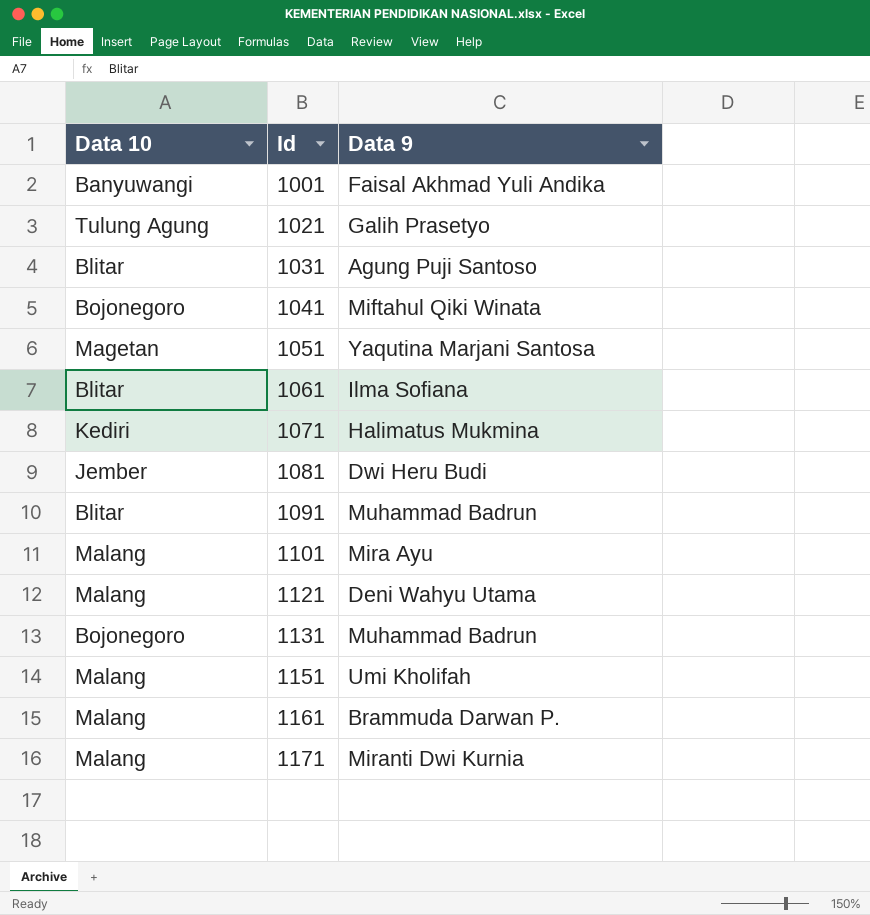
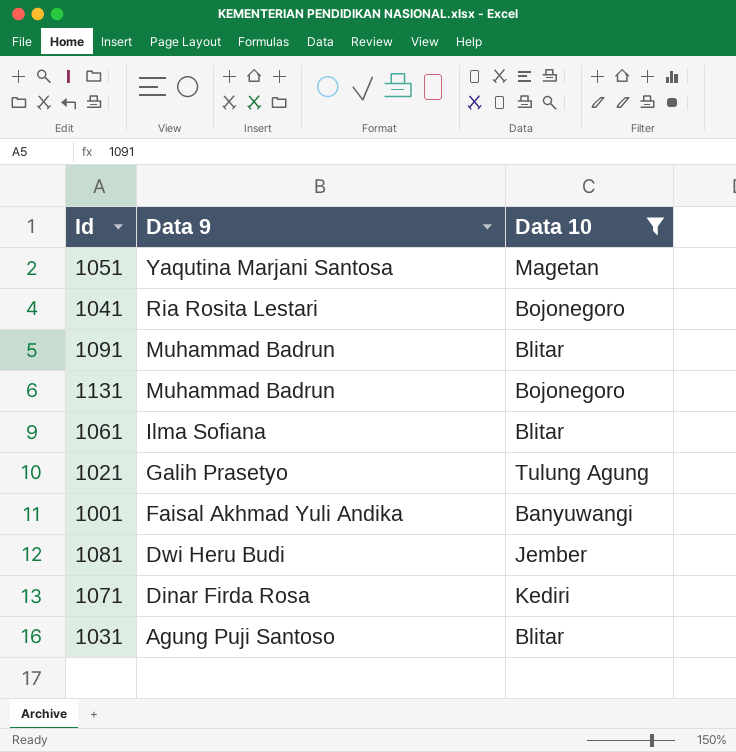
filter: none -> Data 10 != Malang
row order: Id ascending -> Data 9 descending
column Data 10 | position: 1 -> 3
1041 | Data 9: Miftahul Qiki Winata -> Ria Rosita Lestari
1071 | Data 9: Halimatus Mukmina -> Dinar Firda Rosa

